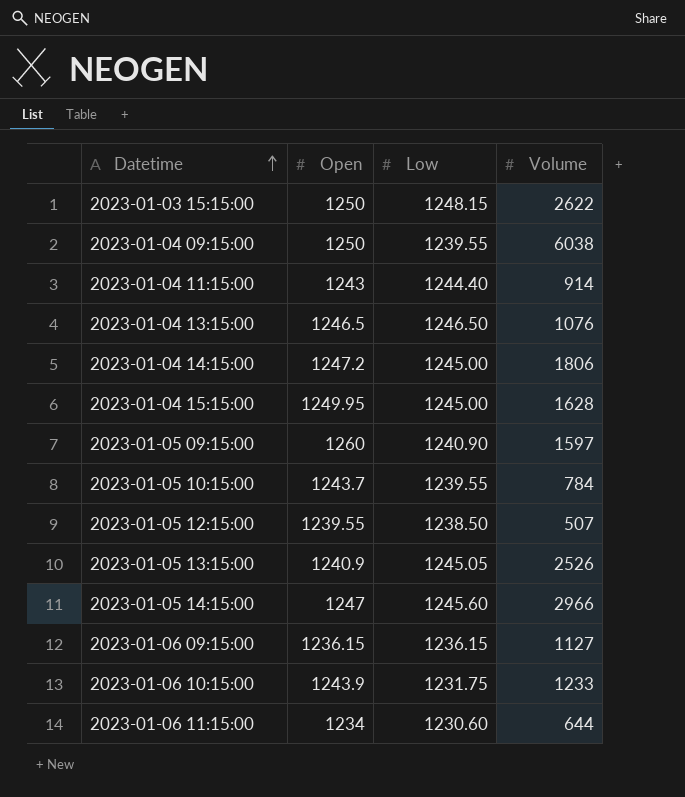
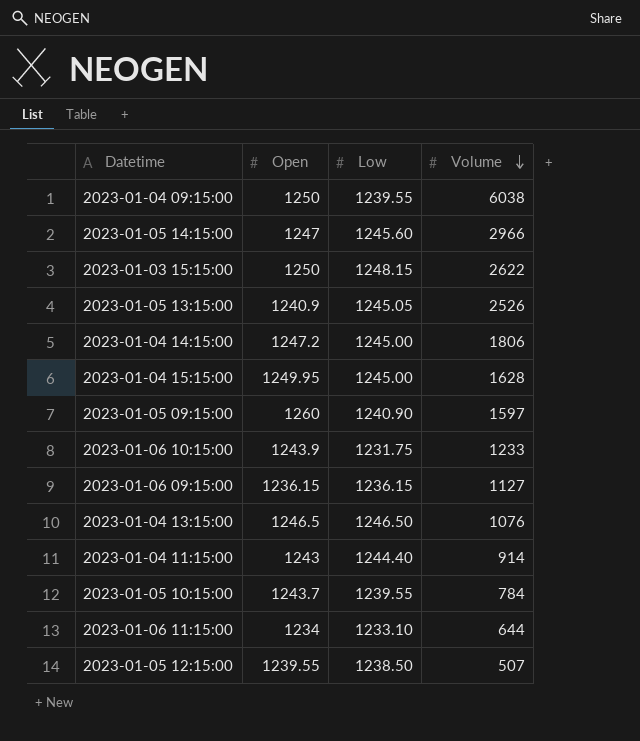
row order: Datetime ascending -> Volume descending
2023-01-06 11:15:00 | Low: 1230.60 -> 1233.10

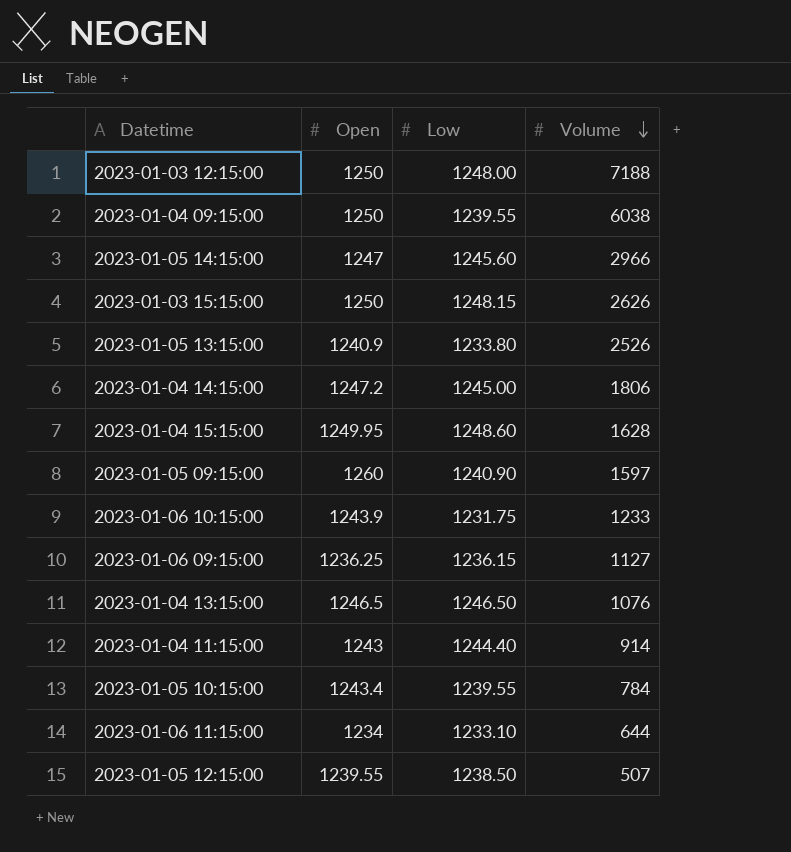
row 2023-01-03 12:15:00: none -> 1250 | 1248.00 | 7188
2023-01-03 15:15:00 | Volume: 2622 -> 2626
2023-01-05 13:15:00 | Low: 1245.05 -> 1233.80
2023-01-04 15:15:00 | Low: 1245.00 -> 1248.60
2023-01-06 09:15:00 | Open: 1236.15 -> 1236.25
2023-01-05 10:15:00 | Open: 1243.7 -> 1243.4

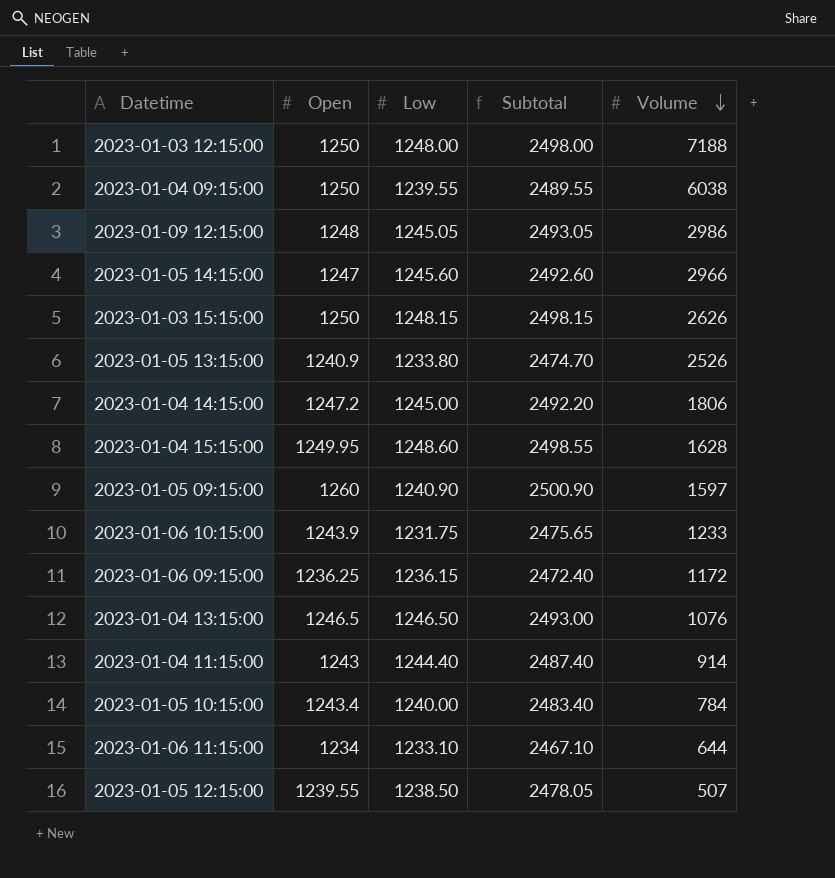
column Subtotal | formula: none -> [Open] + [Low]
row 2023-01-09 12:15:00: none -> 1248 | 1245.05 | 2493.05 | 2986
2023-01-06 09:15:00 | Volume: 1127 -> 1172
2023-01-05 10:15:00 | Low: 1239.55 -> 1240.00

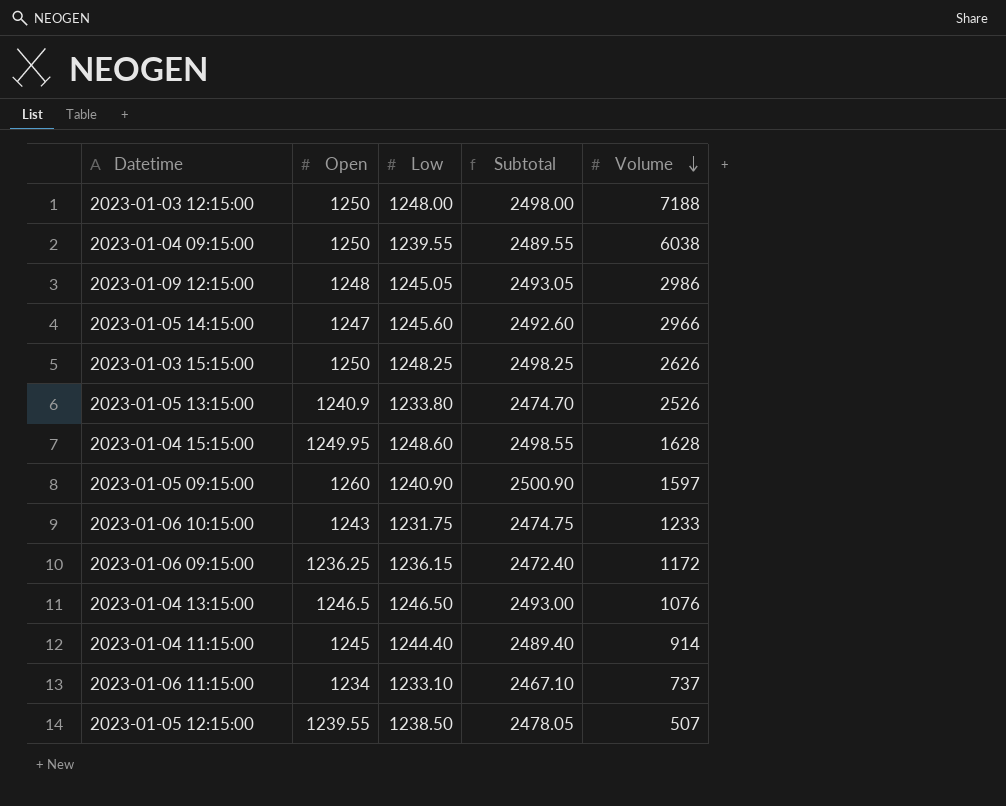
row 2023-01-04 14:15:00: 1247.2 | 1245.00 | 2492.20 | 1806 -> none
row 2023-01-05 10:15:00: 1243.4 | 1240.00 | 2483.40 | 784 -> none
2023-01-03 15:15:00 | Low: 1248.15 -> 1248.25
2023-01-03 15:15:00 | Subtotal: 2498.15 -> 2498.25
2023-01-06 10:15:00 | Open: 1243.9 -> 1243
2023-01-06 10:15:00 | Subtotal: 2475.65 -> 2474.75
2023-01-04 11:15:00 | Open: 1243 -> 1245
2023-01-04 11:15:00 | Subtotal: 2487.40 -> 2489.40
2023-01-06 11:15:00 | Volume: 644 -> 737

